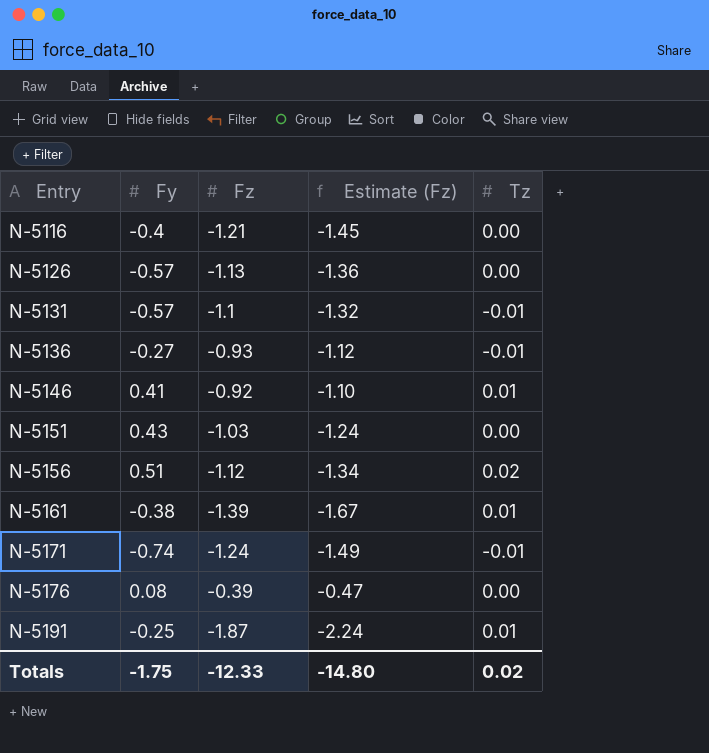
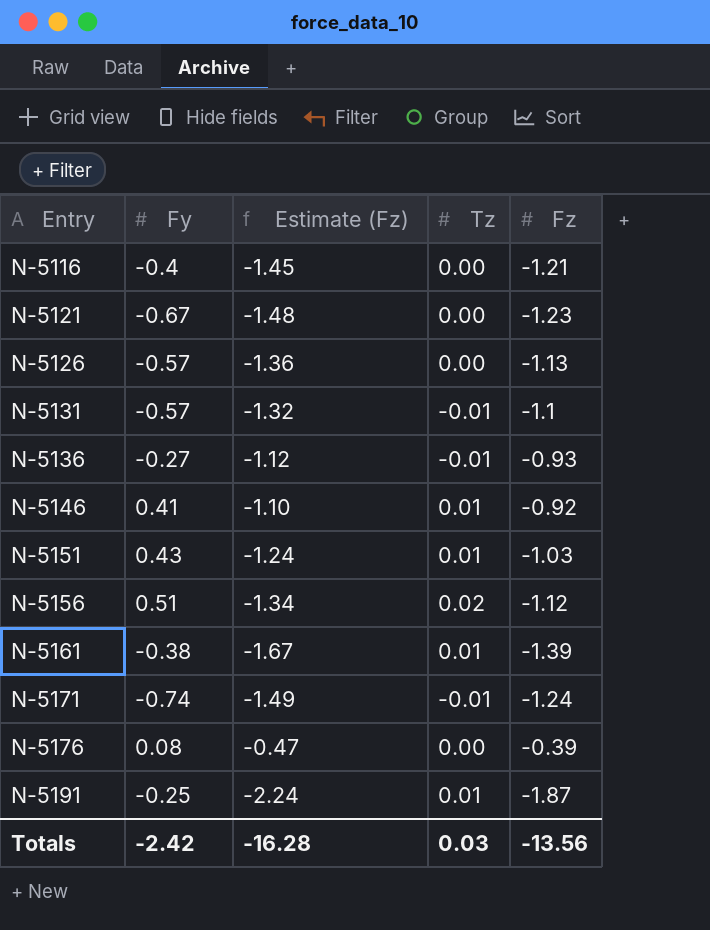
column Fz | position: 3 -> 5
row N-5121: none -> -0.67 | -1.48 | 0.00 | -1.23
N-5151 | Tz: 0.00 -> 0.01
Totals | Fy: -1.75 -> -2.42
Totals | Estimate (Fz): -14.80 -> -16.28
Totals | Tz: 0.02 -> 0.03
Totals | Fz: -12.33 -> -13.56

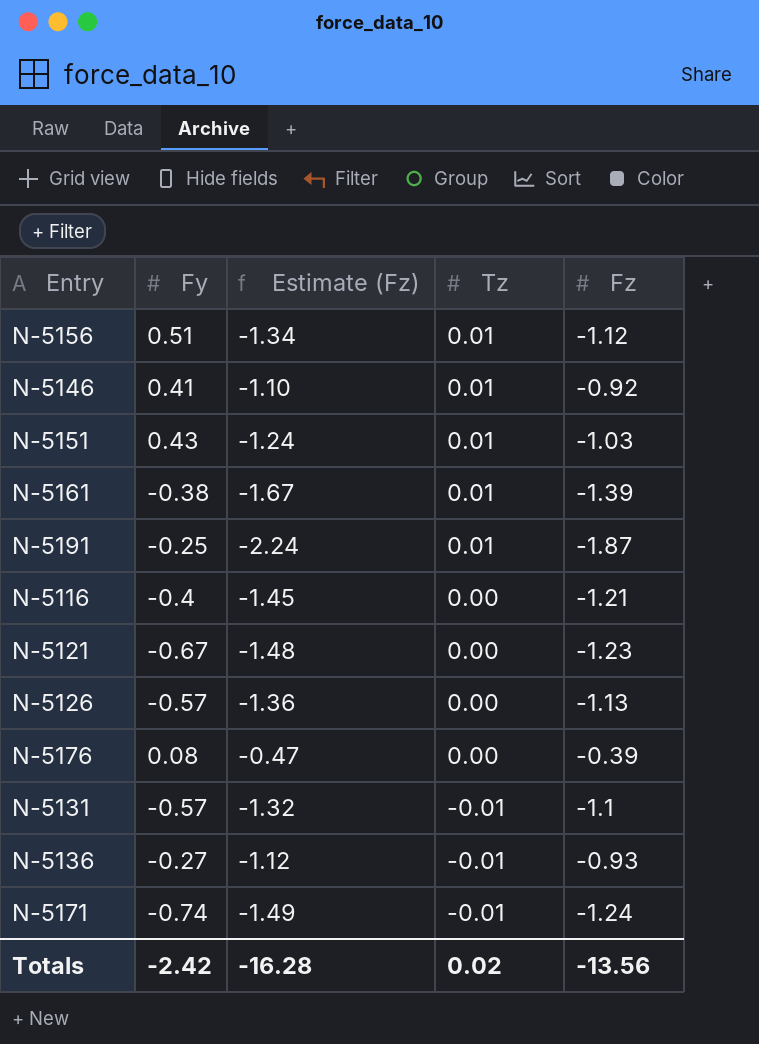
row order: Entry ascending -> Tz descending
N-5156 | Tz: 0.02 -> 0.01
Totals | Tz: 0.03 -> 0.02

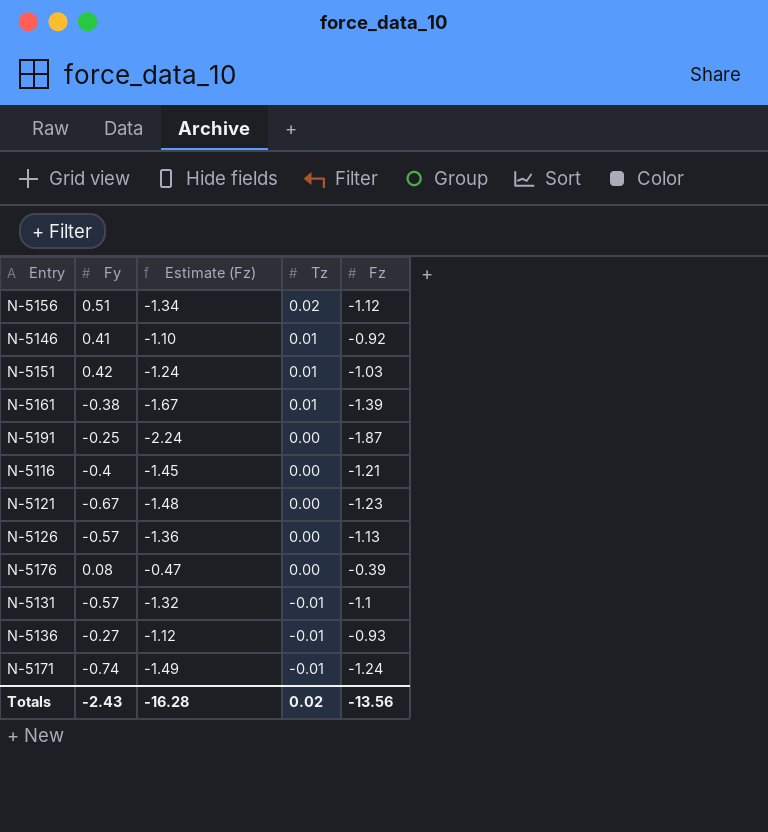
N-5156 | Tz: 0.01 -> 0.02
N-5151 | Fy: 0.43 -> 0.42
N-5191 | Tz: 0.01 -> 0.00
Totals | Fy: -2.42 -> -2.43

